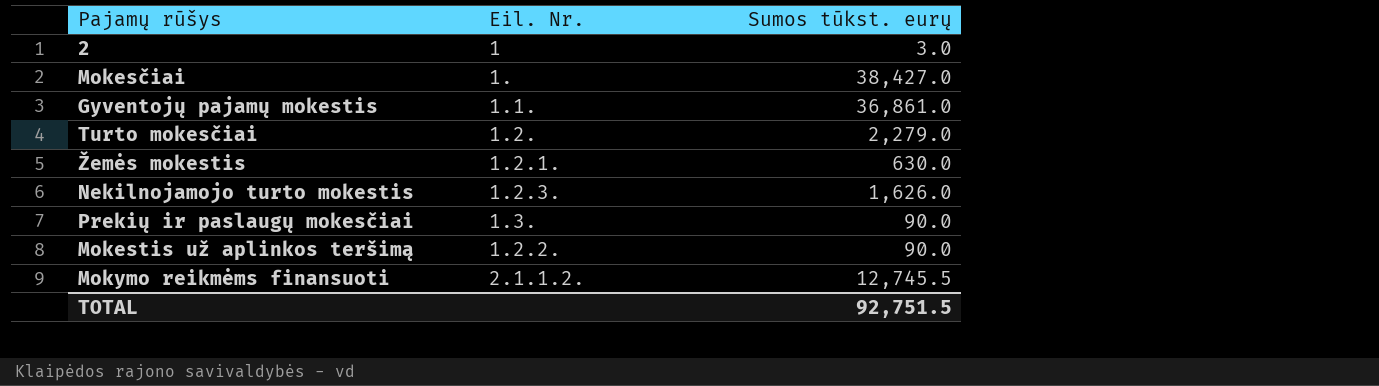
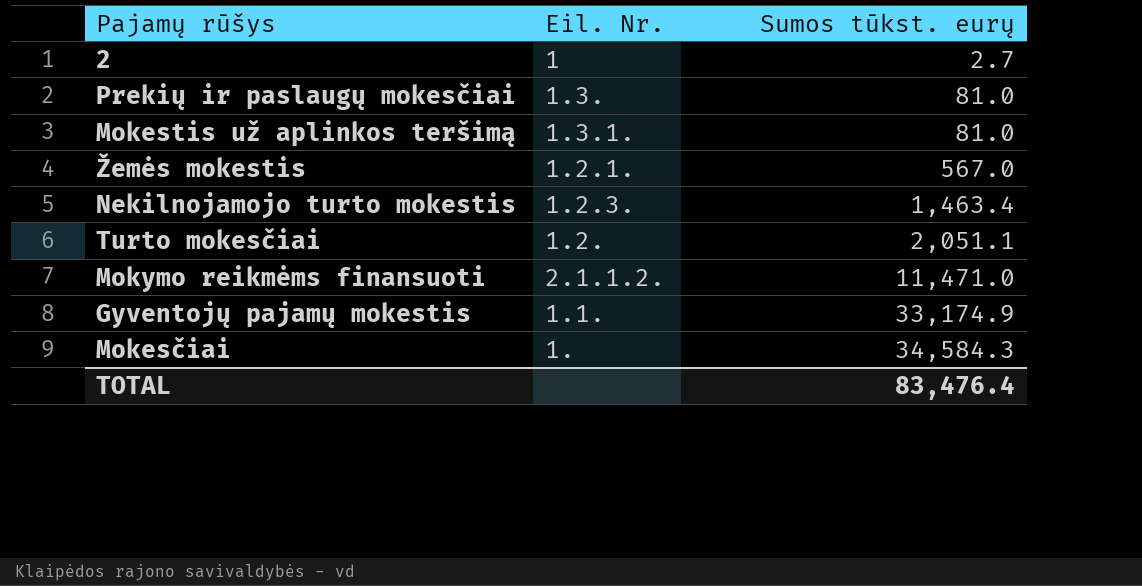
row order: none -> Sumos tūkst. eurų ascending
2 | Sumos tūkst. eurų: 3.0 -> 2.7
Prekių ir paslaugų mokesčiai | Sumos tūkst. eurų: 90.0 -> 81.0
Mokestis už aplinkos teršimą | Eil. Nr.: 1.2.2. -> 1.3.1.
Mokestis už aplinkos teršimą | Sumos tūkst. eurų: 90.0 -> 81.0
Žemės mokestis | Sumos tūkst. eurų: 630.0 -> 567.0
Nekilnojamojo turto mokestis | Sumos tūkst. eurų: 1,626.0 -> 1,463.4
Turto mokesčiai | Sumos tūkst. eurų: 2,279.0 -> 2,051.1
Mokymo reikmėms finansuoti | Sumos tūkst. eurų: 12,745.5 -> 11,471.0
Gyventojų pajamų mokestis | Sumos tūkst. eurų: 36,861.0 -> 33,174.9
Mokesčiai | Sumos tūkst. eurų: 38,427.0 -> 34,584.3
TOTAL | Sumos tūkst. eurų: 92,751.5 -> 83,476.4

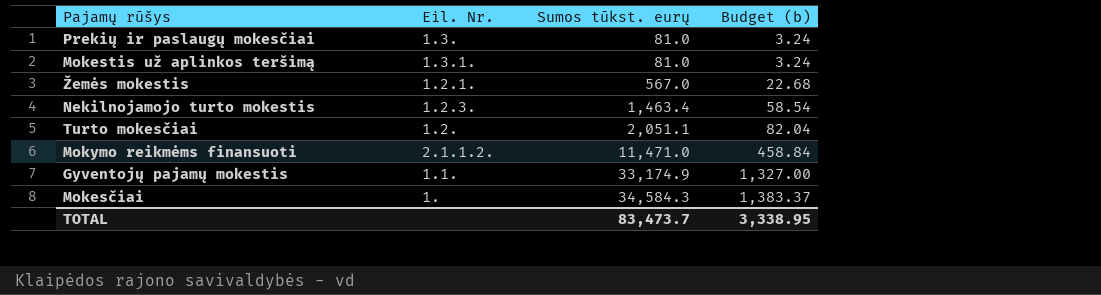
column Budget (b) | formula: none -> [Sumos tūkst. eurų] * 0.04
row 2: 1 | 2.7 -> none
TOTAL | Sumos tūkst. eurų: 83,476.4 -> 83,473.7

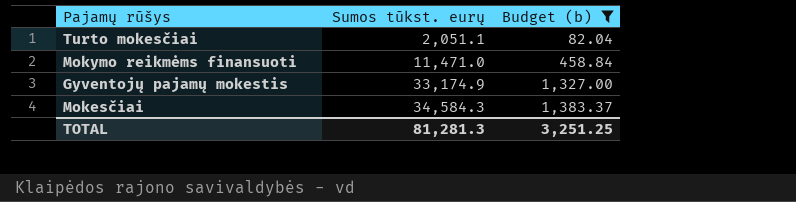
filter: none -> Budget (b) >= 82.04
column Eil. Nr. | position: 2 -> none
TOTAL | Sumos tūkst. eurų: 83,473.7 -> 81,281.3
TOTAL | Budget (b): 3,338.95 -> 3,251.25

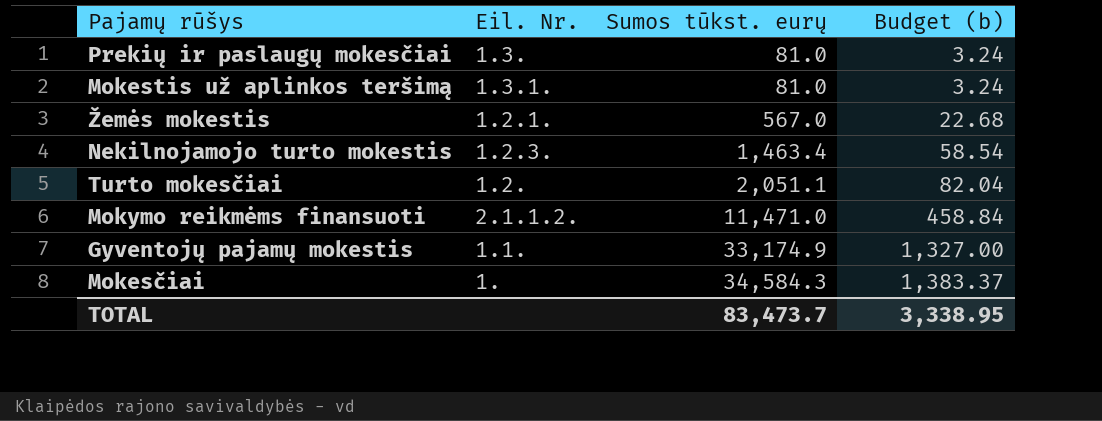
filter: Budget (b) >= 82.04 -> none
column Eil. Nr. | position: none -> 2
TOTAL | Sumos tūkst. eurų: 81,281.3 -> 83,473.7
TOTAL | Budget (b): 3,251.25 -> 3,338.95

